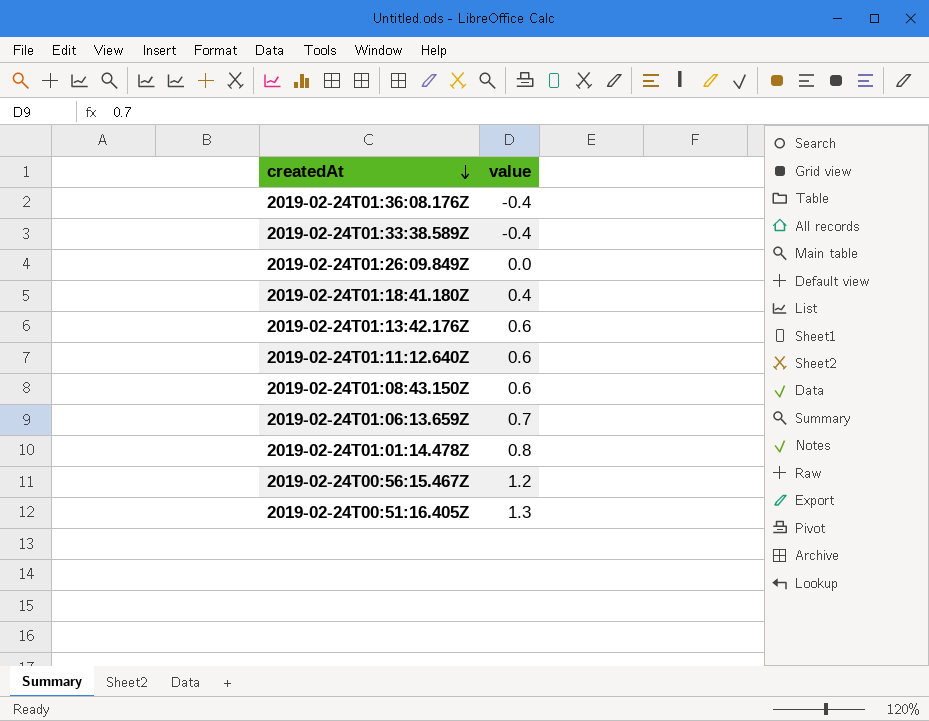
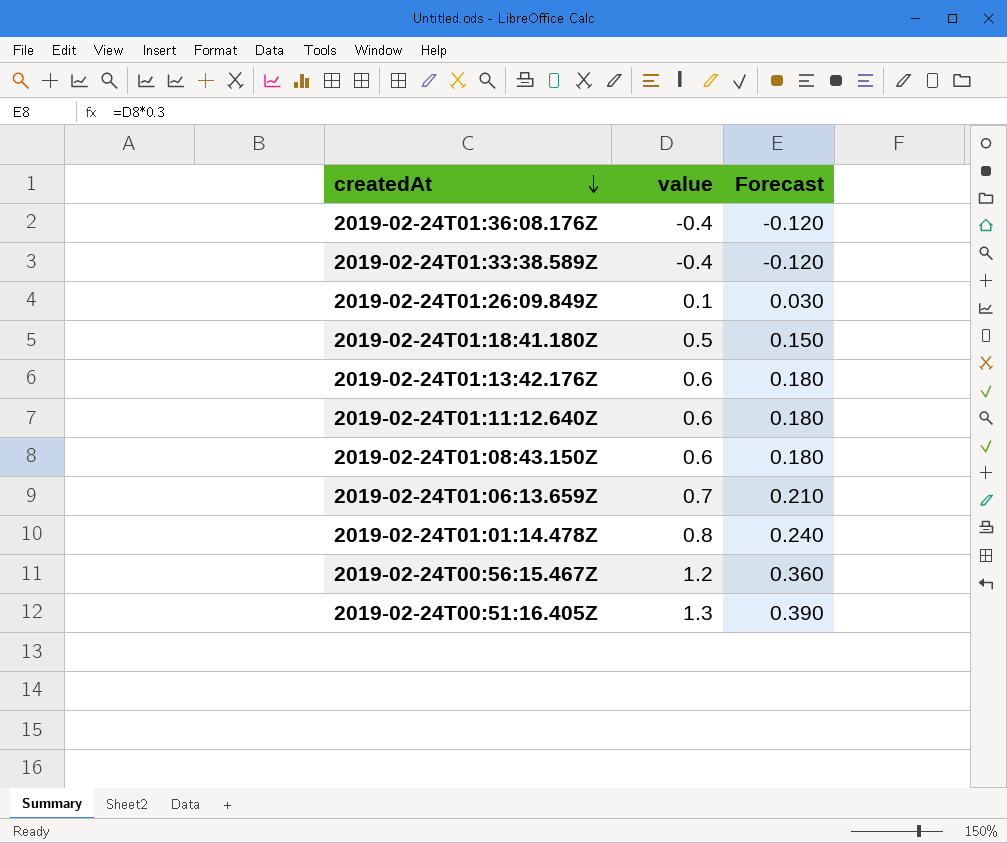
column Forecast | formula: none -> [value] * 0.3
2019-02-24T01:26:09.849Z | value: 0.0 -> 0.1
2019-02-24T01:18:41.180Z | value: 0.4 -> 0.5

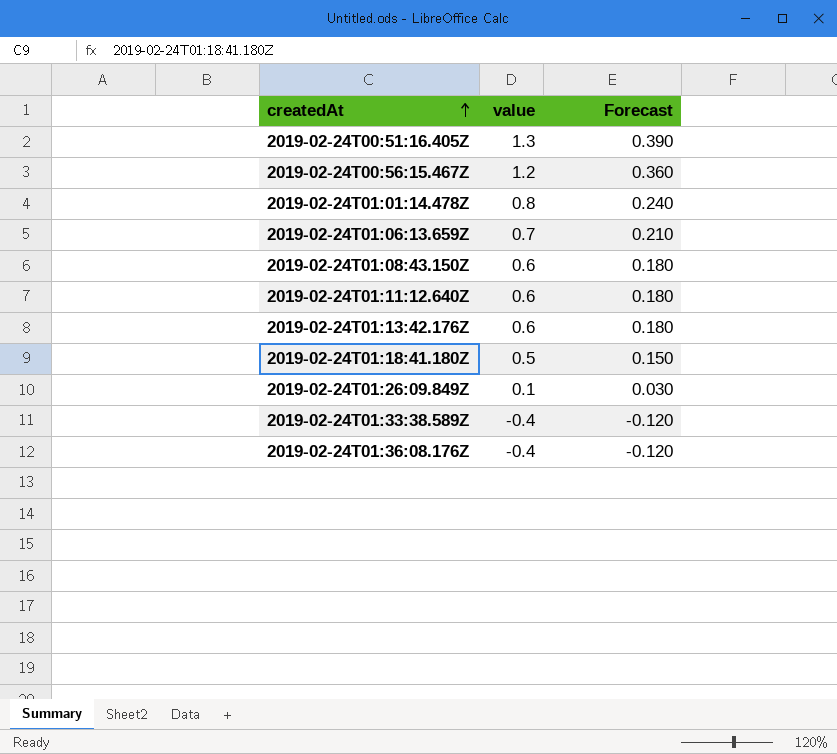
row order: createdAt descending -> createdAt ascending

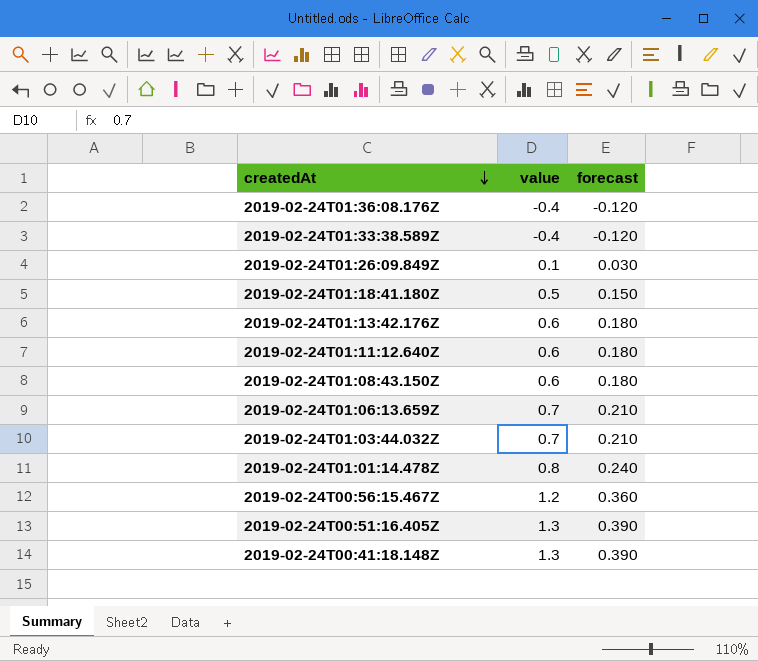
row order: createdAt ascending -> createdAt descending
column name: Forecast -> forecast
row 2019-02-24T01:03:44.032Z: none -> 0.7 | 0.210
row 2019-02-24T00:41:18.148Z: none -> 1.3 | 0.390

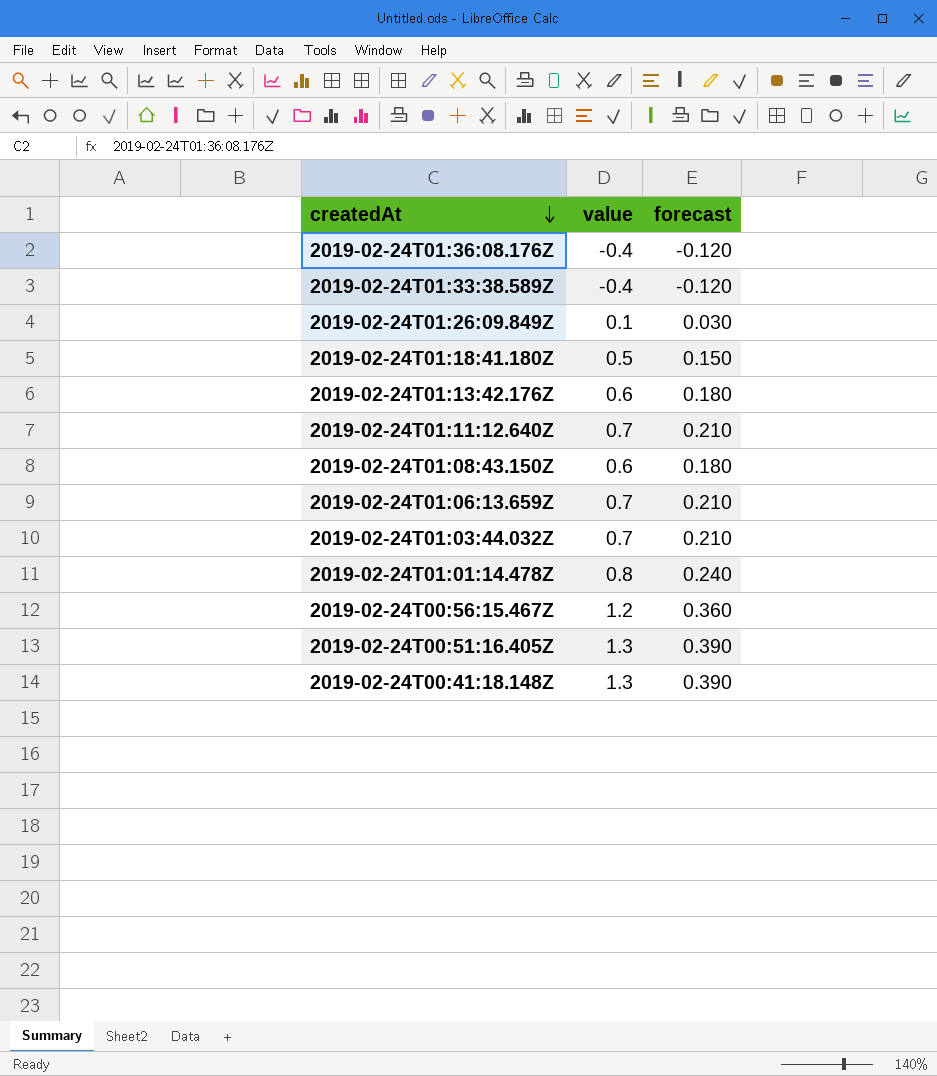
2019-02-24T01:11:12.640Z | value: 0.6 -> 0.7
2019-02-24T01:11:12.640Z | forecast: 0.180 -> 0.210

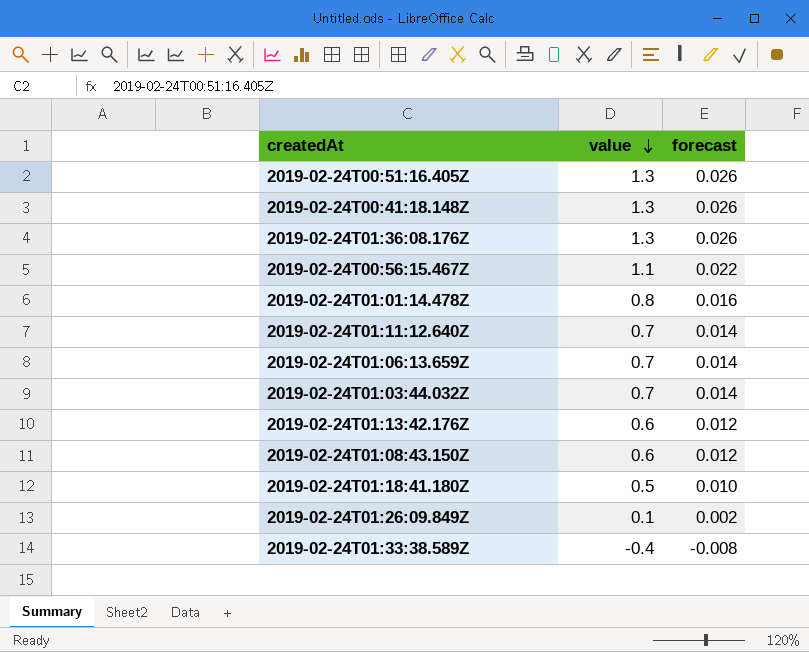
row order: createdAt descending -> value descending
column forecast | formula: [value] * 0.3 -> [value] * 0.02
2019-02-24T01:36:08.176Z | value: -0.4 -> 1.3
2019-02-24T00:56:15.467Z | value: 1.2 -> 1.1

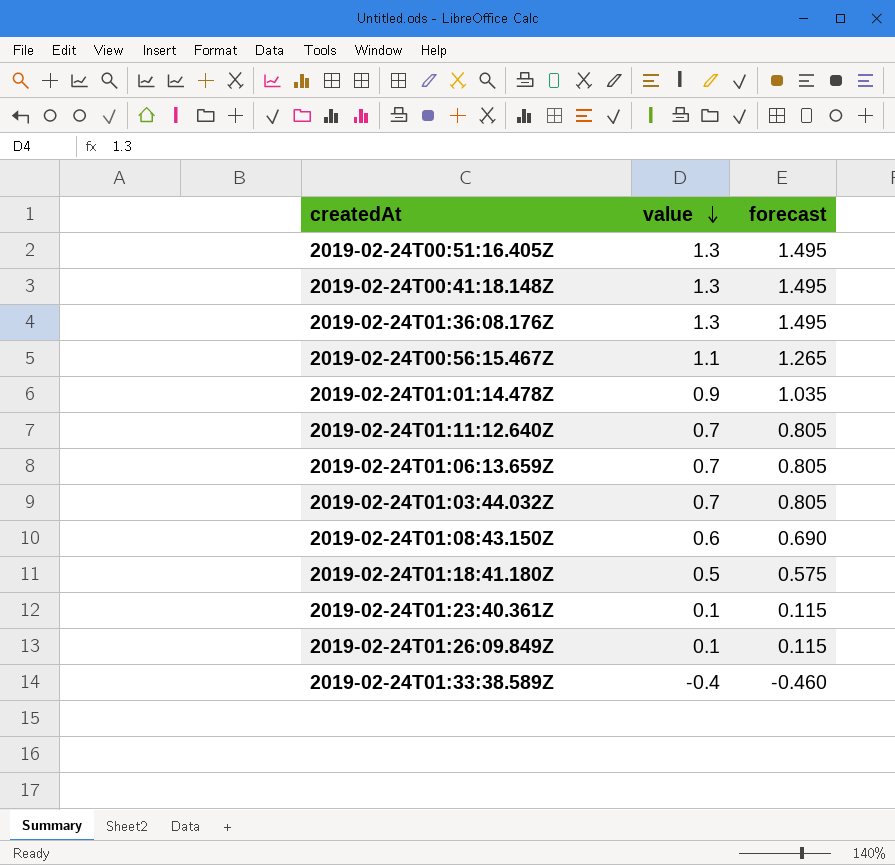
column forecast | formula: [value] * 0.02 -> [value] * 1.15
row 2019-02-24T01:13:42.176Z: 0.6 | 0.012 -> none
2019-02-24T01:01:14.478Z | value: 0.8 -> 0.9
row 2019-02-24T01:23:40.361Z: none -> 0.1 | 0.115

